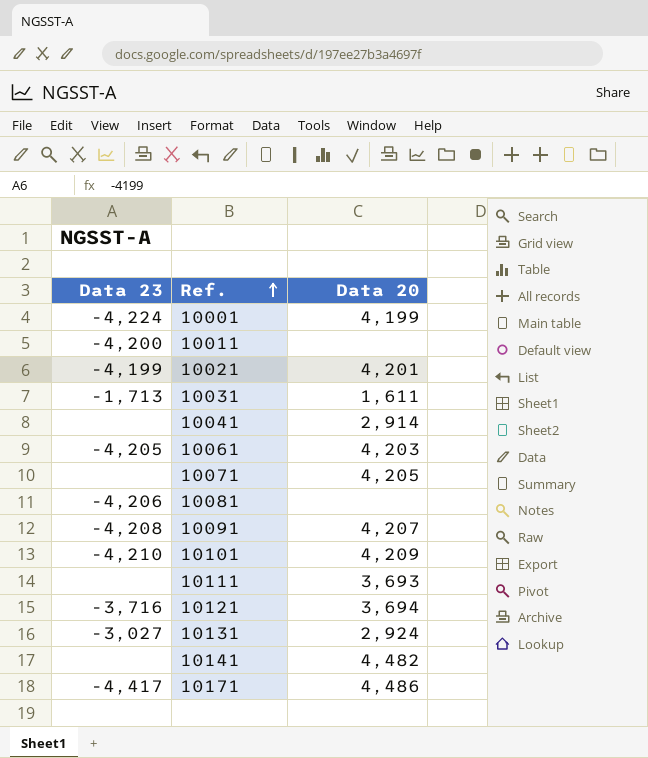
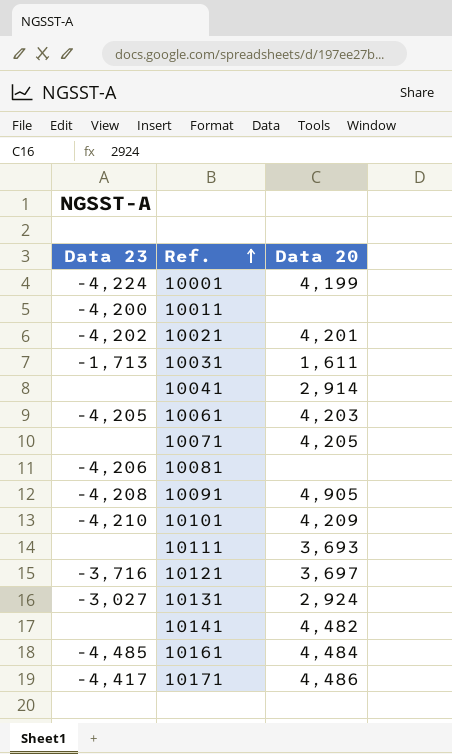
10021 | Data 23: -4,199 -> -4,202
10091 | Data 20: 4,207 -> 4,905
10121 | Data 20: 3,694 -> 3,697
row 10161: none -> -4,485 | 4,484

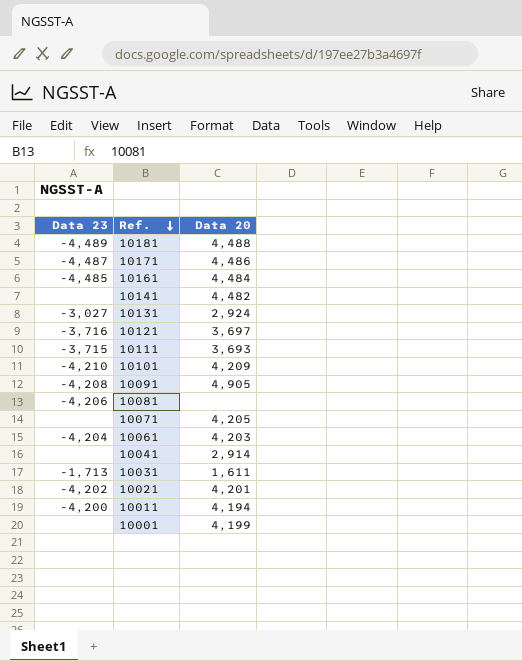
row order: Ref. ascending -> Ref. descending
row 10181: none -> -4,489 | 4,488
10171 | Data 23: -4,417 -> -4,487
10111 | Data 23: none -> -3,715
10061 | Data 23: -4,205 -> -4,204
10011 | Data 20: none -> 4,194
10001 | Data 23: -4,224 -> none

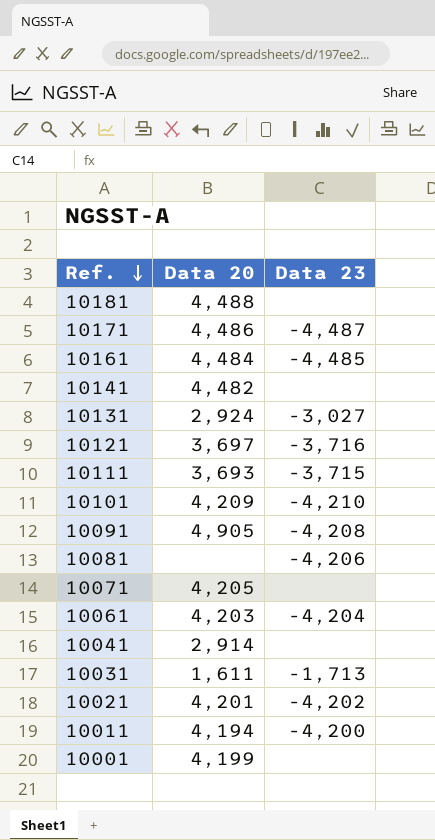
column Data 23 | position: 1 -> 3
10181 | Data 23: -4,489 -> none

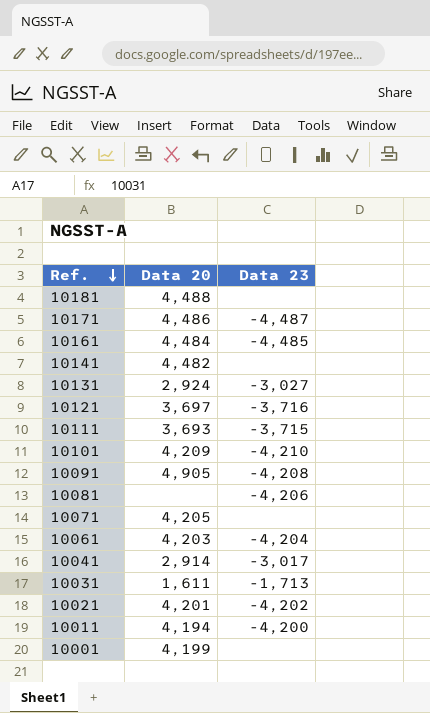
10041 | Data 23: none -> -3,017

